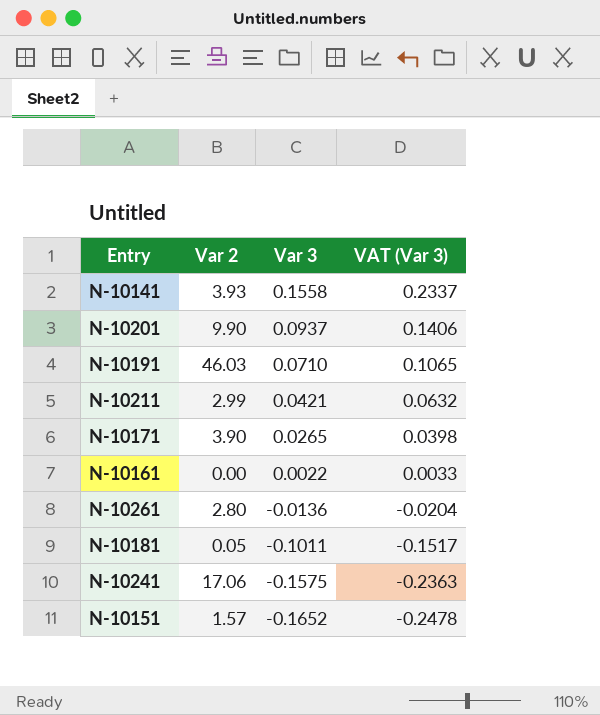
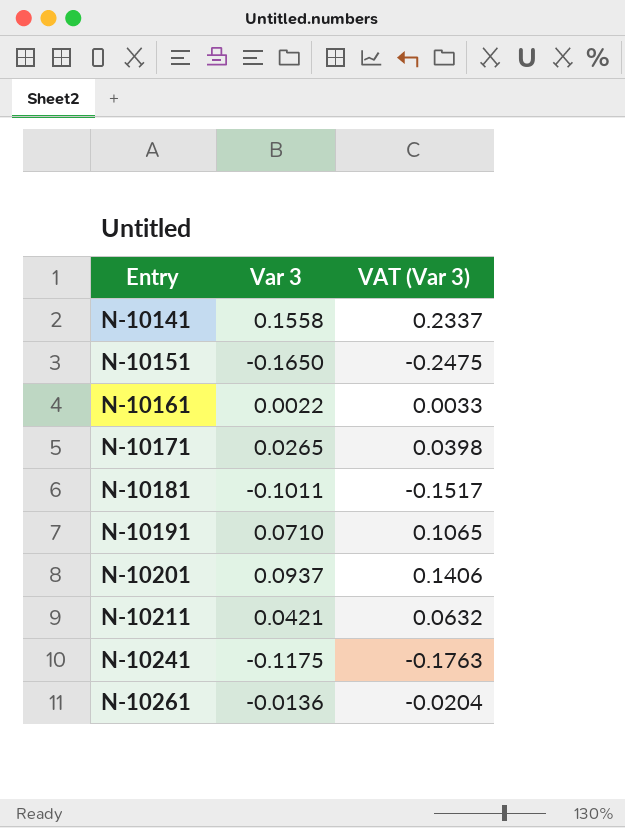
row order: Var 3 descending -> Entry ascending
column Var 2 | position: 2 -> none
N-10151 | Var 3: -0.1652 -> -0.1650
N-10151 | VAT (Var 3): -0.2478 -> -0.2475
N-10241 | Var 3: -0.1575 -> -0.1175
N-10241 | VAT (Var 3): -0.2363 -> -0.1763

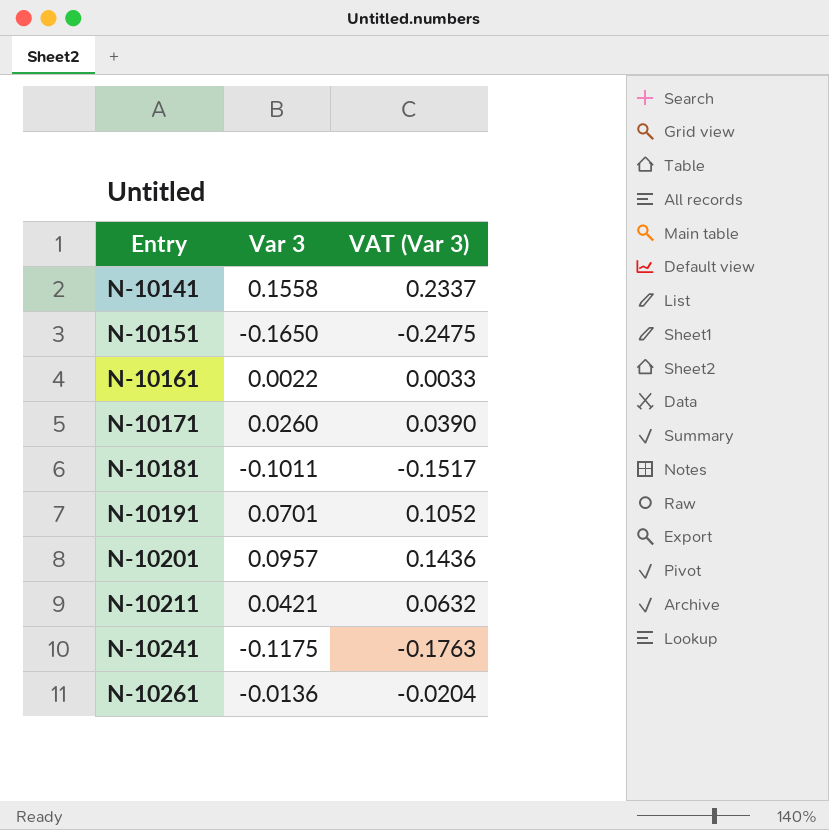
N-10171 | Var 3: 0.0265 -> 0.0260
N-10171 | VAT (Var 3): 0.0398 -> 0.0390
N-10191 | Var 3: 0.0710 -> 0.0701
N-10191 | VAT (Var 3): 0.1065 -> 0.1052
N-10201 | Var 3: 0.0937 -> 0.0957
N-10201 | VAT (Var 3): 0.1406 -> 0.1436

